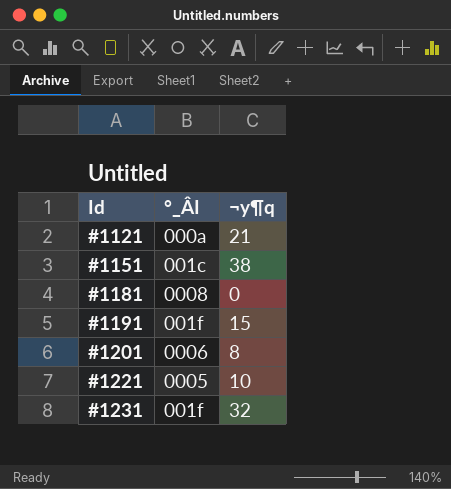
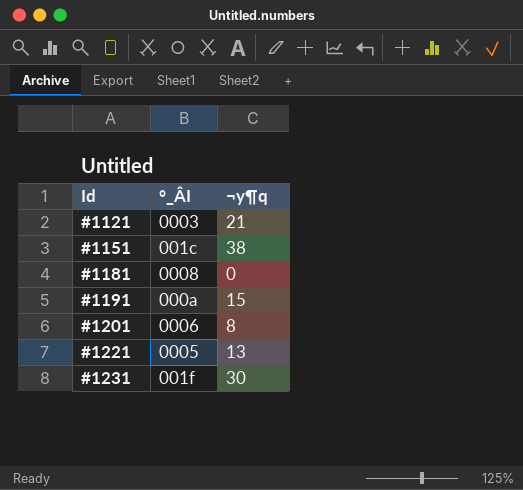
#1121 | °_ÂI: 000a -> 0003
#1191 | °_ÂI: 001f -> 000a
#1221 | ¬y¶q: 10 -> 13
#1231 | ¬y¶q: 32 -> 30

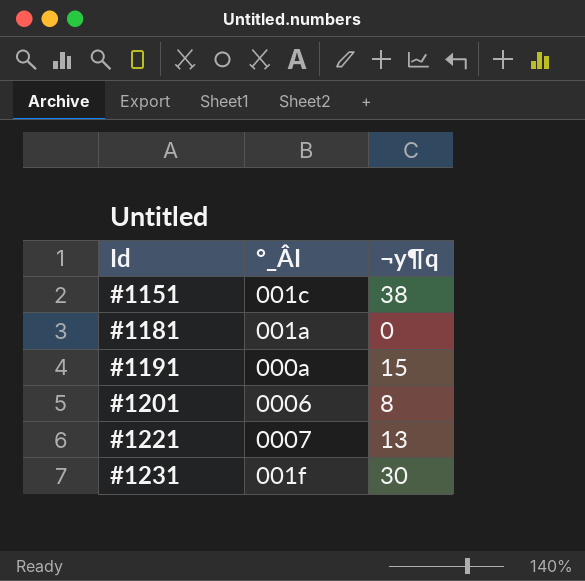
row #1121: 0003 | 21 -> none
#1181 | °_ÂI: 0008 -> 001a
#1221 | °_ÂI: 0005 -> 0007

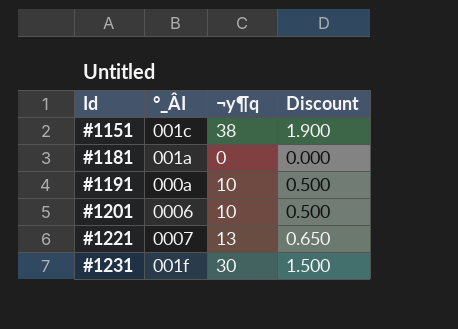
column Discount | formula: none -> [¬y¶q] * 0.05
#1191 | ¬y¶q: 15 -> 10
#1201 | ¬y¶q: 8 -> 10

